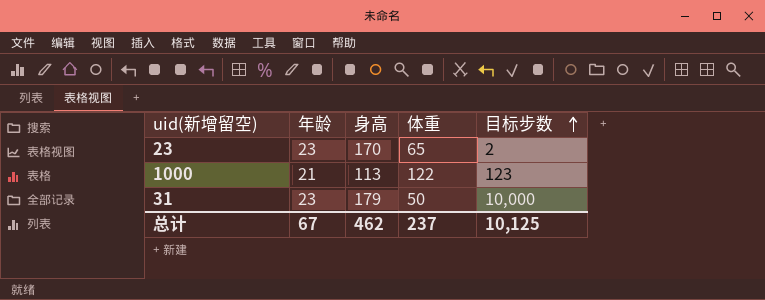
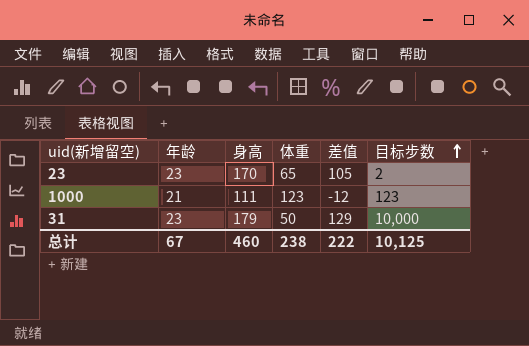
column 差值 | formula: none -> [身高] - [体重]
1000 | 身高: 113 -> 111
1000 | 体重: 122 -> 123
总计 | 身高: 462 -> 460
总计 | 体重: 237 -> 238

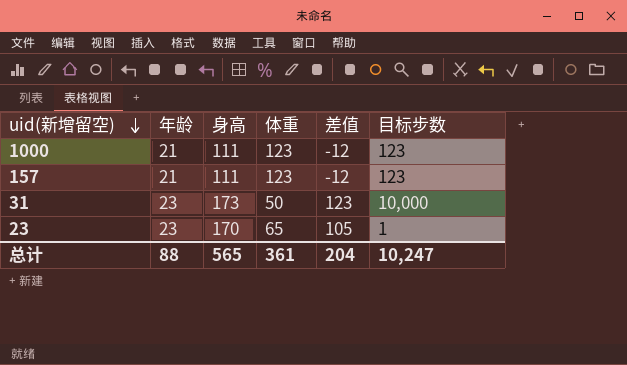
row order: 目标步数 ascending -> uid(新增留空) descending
row 157: none -> 21 | 111 | 123 | -12 | 123
31 | 身高: 179 -> 173
31 | 差值: 129 -> 123
23 | 目标步数: 2 -> 1
总计 | 年龄: 67 -> 88
总计 | 身高: 460 -> 565
总计 | 体重: 238 -> 361
总计 | 差值: 222 -> 204
总计 | 目标步数: 10,125 -> 10,247

